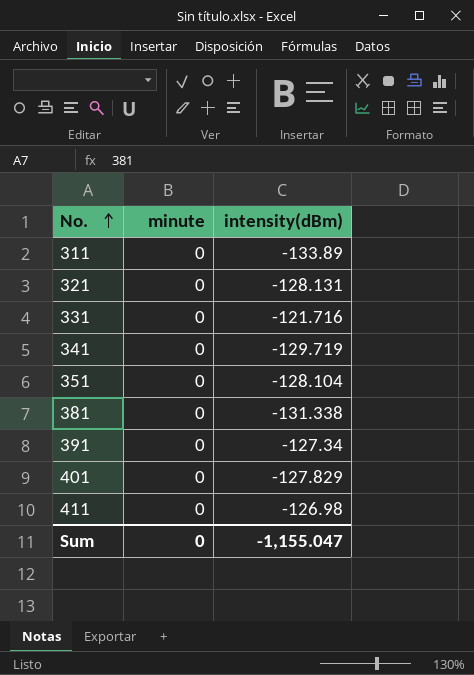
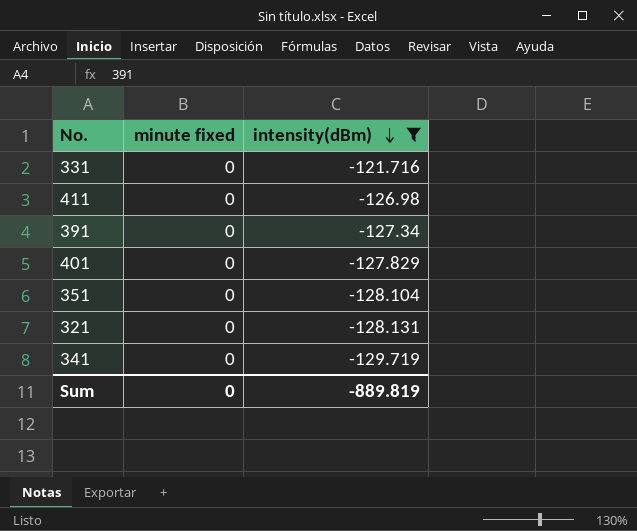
filter: none -> intensity(dBm) >= -129.719
row order: No. ascending -> intensity(dBm) descending
column name: minute -> minute fixed
Sum | intensity(dBm): -1,155.047 -> -889.819

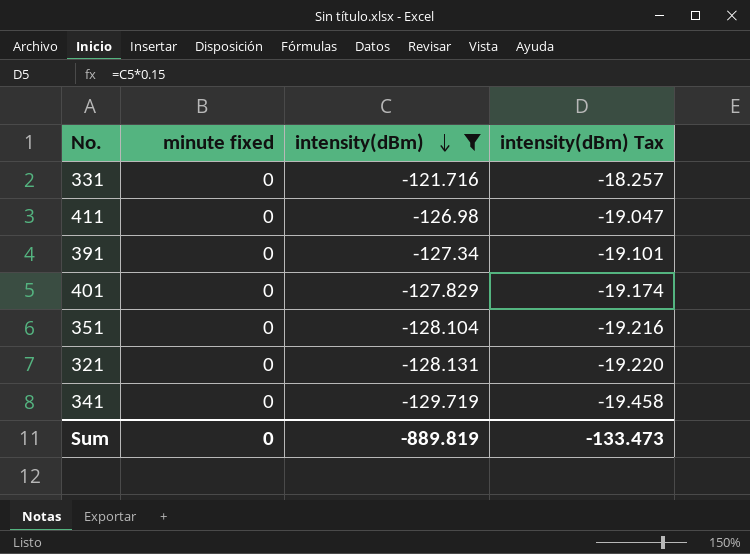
column intensity(dBm) Tax | formula: none -> [intensity(dBm)] * 0.15

